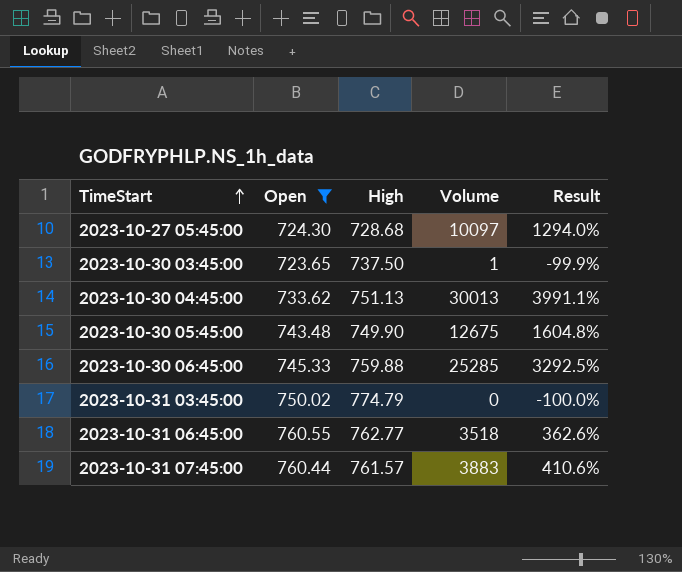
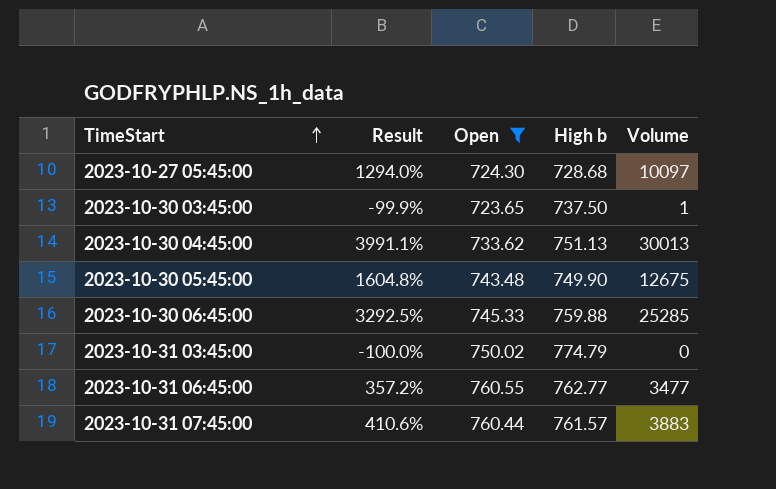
column Result | position: 5 -> 2
column name: High -> High b
2023-10-31 06:45:00 | Result: 362.6% -> 357.2%
2023-10-31 06:45:00 | Volume: 3518 -> 3477

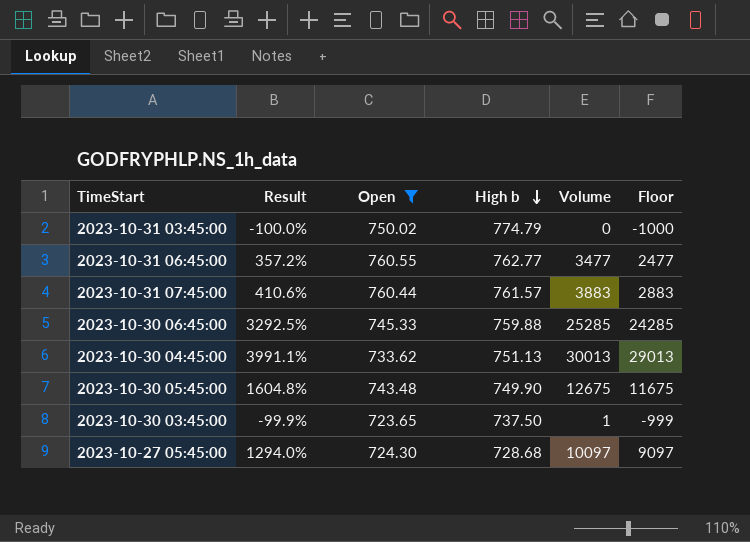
row order: TimeStart ascending -> High b descending
column Floor | formula: none -> [Volume] - 1000

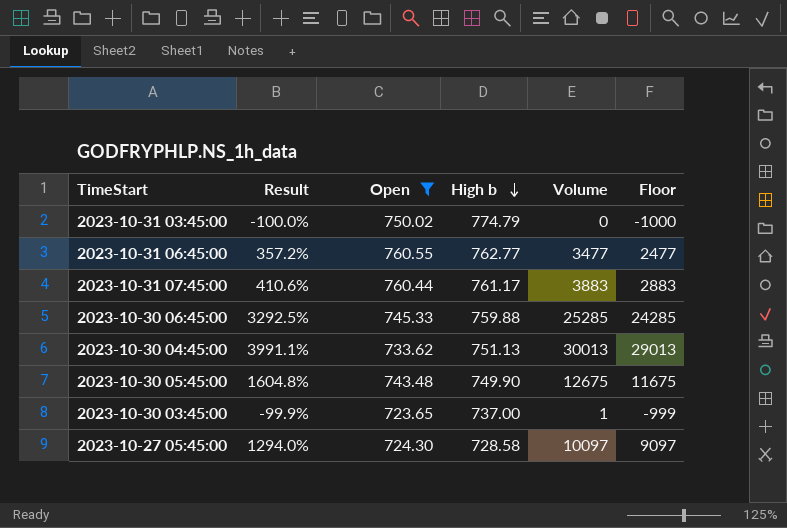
2023-10-31 07:45:00 | High b: 761.57 -> 761.17
2023-10-30 03:45:00 | High b: 737.50 -> 737.00
2023-10-27 05:45:00 | High b: 728.68 -> 728.58

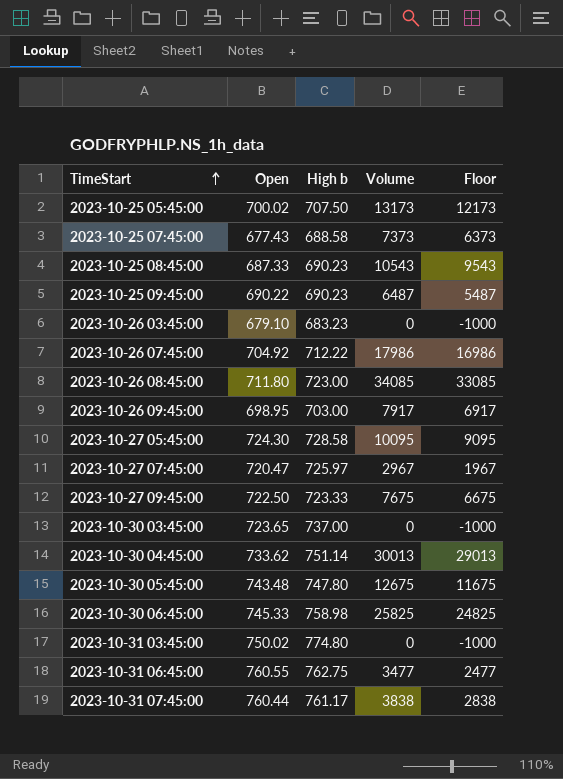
filter: Open >= 723.65 -> none
row order: High b descending -> TimeStart ascending
column Result | formula: ([Volume] - [Open]) / [Open] -> none
2023-10-27 05:45:00 | Volume: 10097 -> 10095
2023-10-27 05:45:00 | Floor: 9097 -> 9095
2023-10-30 03:45:00 | Volume: 1 -> 0
2023-10-30 03:45:00 | Floor: -999 -> -1000
2023-10-30 04:45:00 | High b: 751.13 -> 751.14
2023-10-30 05:45:00 | High b: 749.90 -> 747.80
2023-10-30 06:45:00 | High b: 759.88 -> 758.98
2023-10-30 06:45:00 | Volume: 25285 -> 25825
2023-10-30 06:45:00 | Floor: 24285 -> 24825
2023-10-31 03:45:00 | High b: 774.79 -> 774.80
2023-10-31 06:45:00 | High b: 762.77 -> 762.75
2023-10-31 07:45:00 | Volume: 3883 -> 3838
2023-10-31 07:45:00 | Floor: 2883 -> 2838

